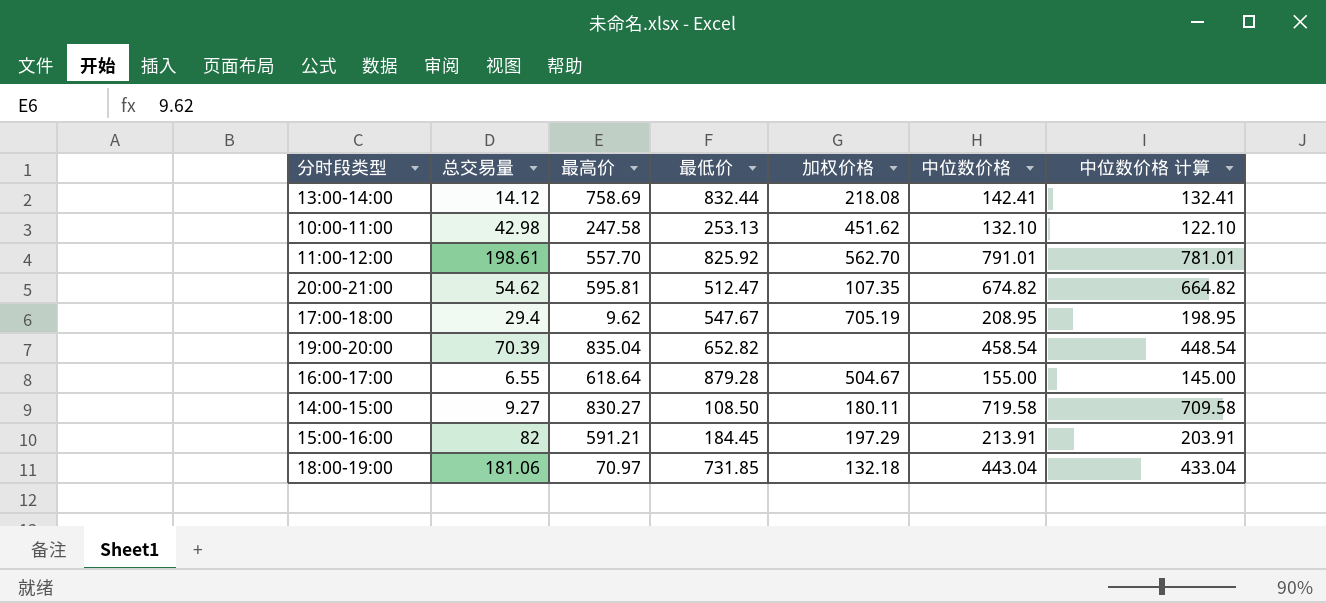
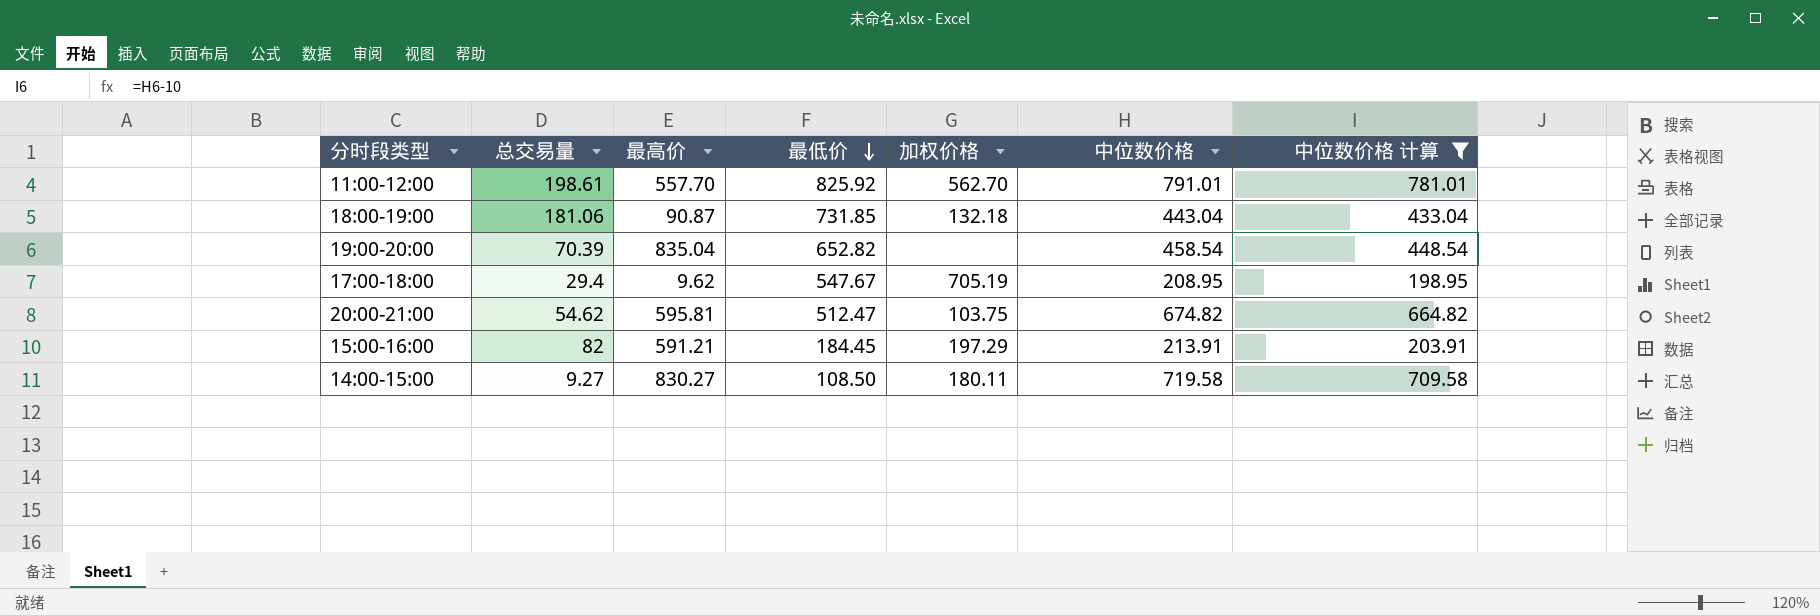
filter: none -> 中位数价格 计算 >= 198.95
row order: none -> 最低价 descending
18:00-19:00 | 最高价: 70.97 -> 90.87
20:00-21:00 | 加权价格: 107.35 -> 103.75

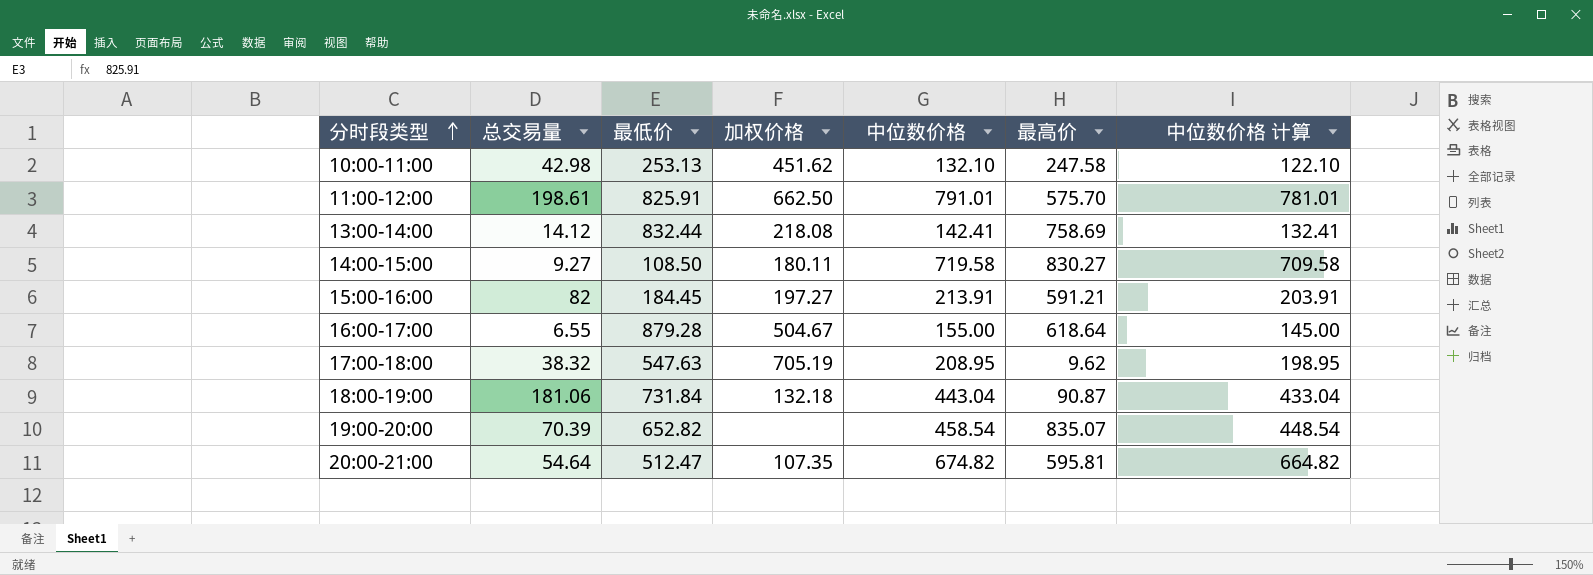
filter: 中位数价格 计算 >= 198.95 -> none
row order: 最低价 descending -> 分时段类型 ascending
column 最高价 | position: 3 -> 6
11:00-12:00 | 最低价: 825.92 -> 825.91
11:00-12:00 | 加权价格: 562.70 -> 662.50
11:00-12:00 | 最高价: 557.70 -> 575.70
15:00-16:00 | 加权价格: 197.29 -> 197.27
17:00-18:00 | 总交易量: 29.4 -> 38.32
17:00-18:00 | 最低价: 547.67 -> 547.63
18:00-19:00 | 最低价: 731.85 -> 731.84
19:00-20:00 | 最高价: 835.04 -> 835.07
20:00-21:00 | 总交易量: 54.62 -> 54.64
20:00-21:00 | 加权价格: 103.75 -> 107.35

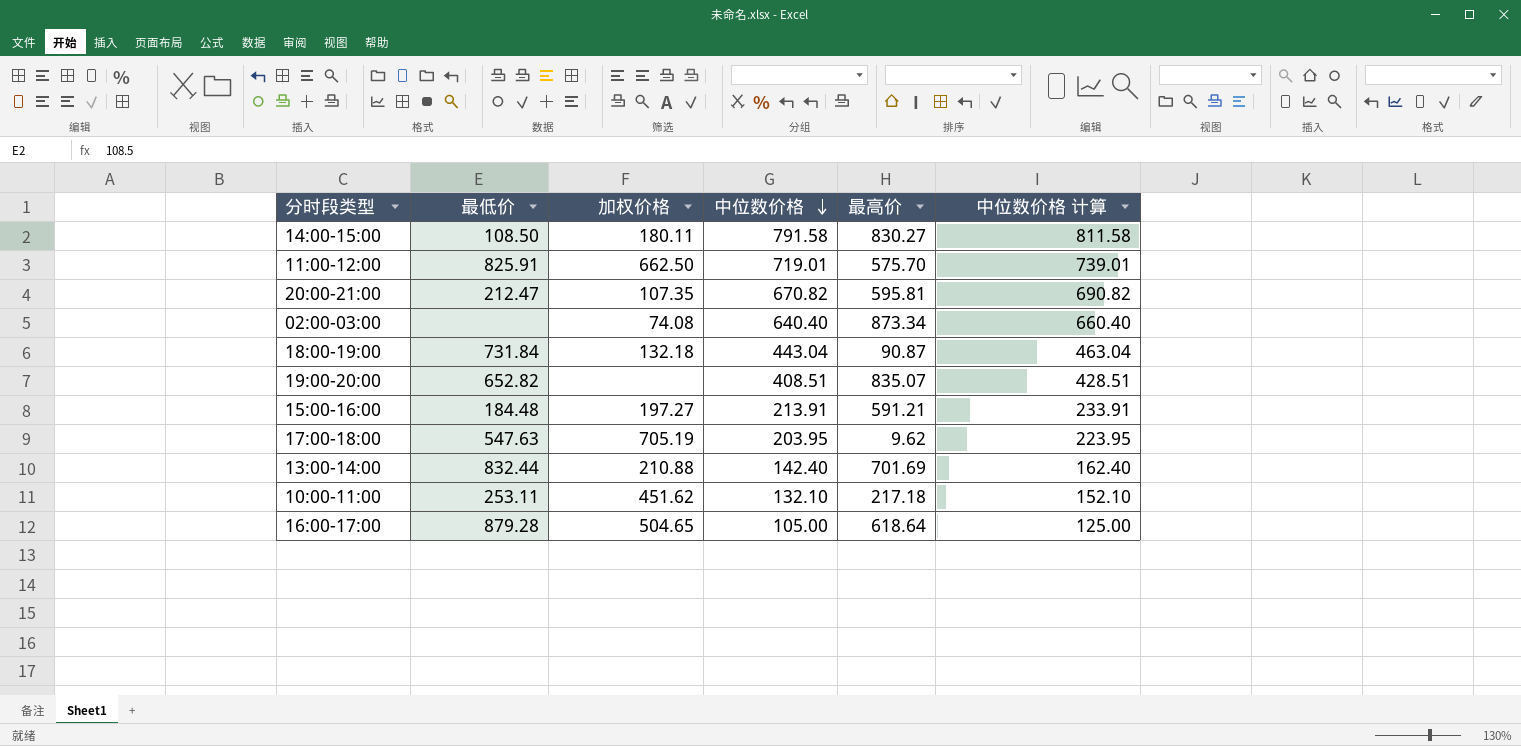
row order: 分时段类型 ascending -> 中位数价格 descending
column 总交易量 | position: 2 -> none
column 中位数价格 计算 | formula: [中位数价格] - 10 -> [中位数价格] + 20
14:00-15:00 | 中位数价格: 719.58 -> 791.58
11:00-12:00 | 中位数价格: 791.01 -> 719.01
20:00-21:00 | 最低价: 512.47 -> 212.47
20:00-21:00 | 中位数价格: 674.82 -> 670.82
row 02:00-03:00: none -> none | 74.08 | 640.40 | 873.34 | 660.40
19:00-20:00 | 中位数价格: 458.54 -> 408.51
15:00-16:00 | 最低价: 184.45 -> 184.48
17:00-18:00 | 中位数价格: 208.95 -> 203.95
13:00-14:00 | 加权价格: 218.08 -> 210.88
13:00-14:00 | 中位数价格: 142.41 -> 142.40
13:00-14:00 | 最高价: 758.69 -> 701.69
10:00-11:00 | 最低价: 253.13 -> 253.11
10:00-11:00 | 最高价: 247.58 -> 217.18
16:00-17:00 | 加权价格: 504.67 -> 504.65
16:00-17:00 | 中位数价格: 155.00 -> 105.00

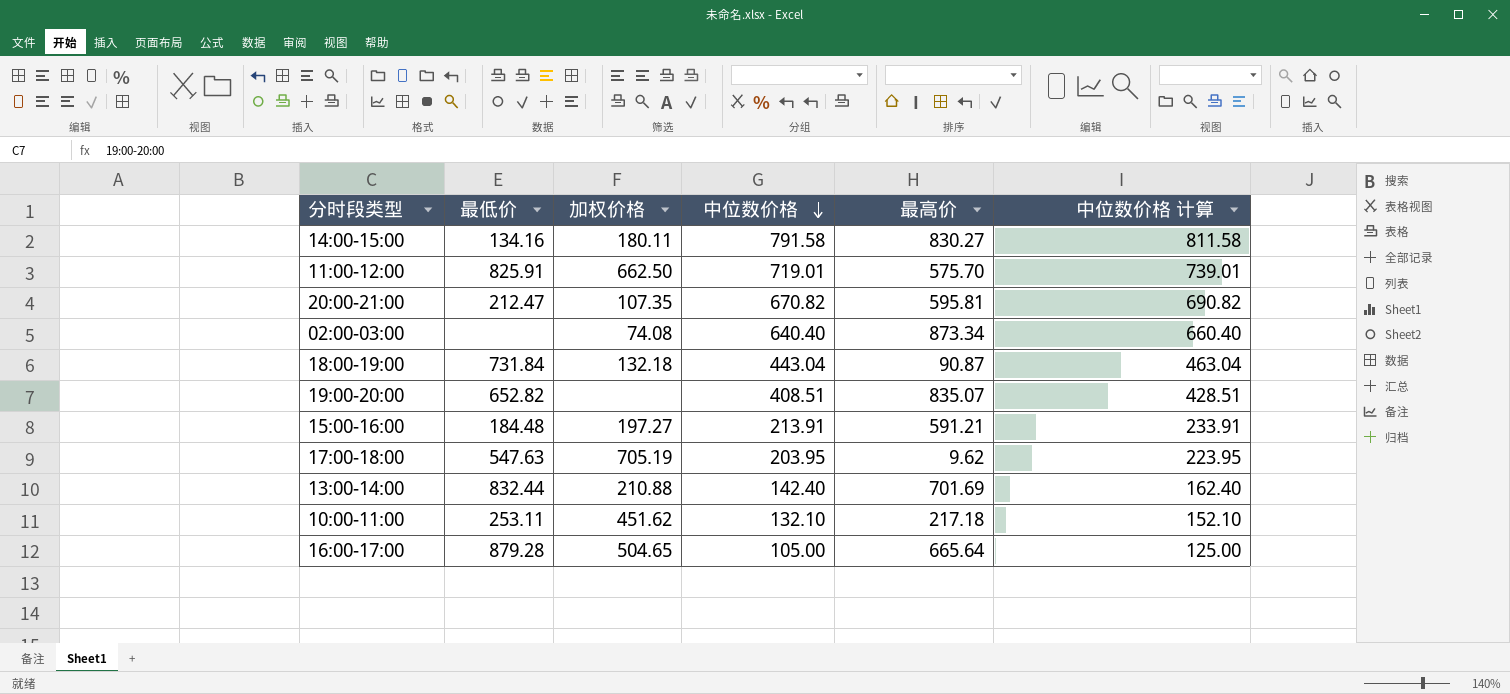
14:00-15:00 | 最低价: 108.50 -> 134.16
16:00-17:00 | 最高价: 618.64 -> 665.64

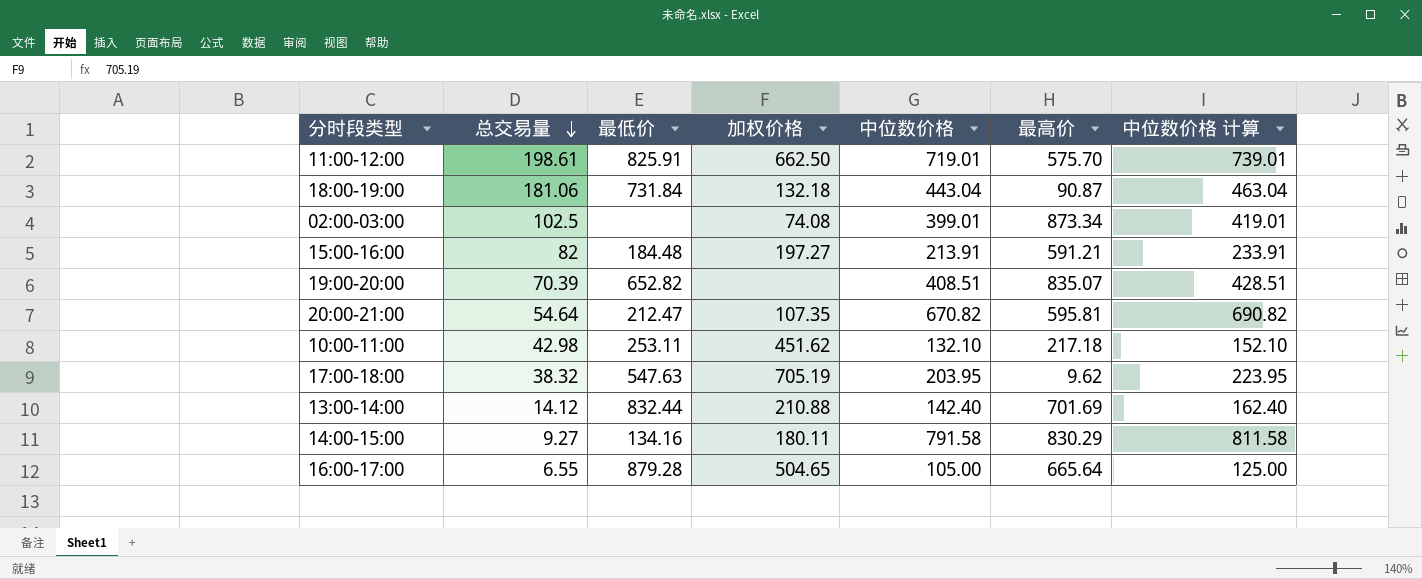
row order: 中位数价格 descending -> 总交易量 descending
column 总交易量 | position: none -> 2
02:00-03:00 | 中位数价格: 640.40 -> 399.01
02:00-03:00 | 中位数价格 计算: 660.40 -> 419.01
14:00-15:00 | 最高价: 830.27 -> 830.29

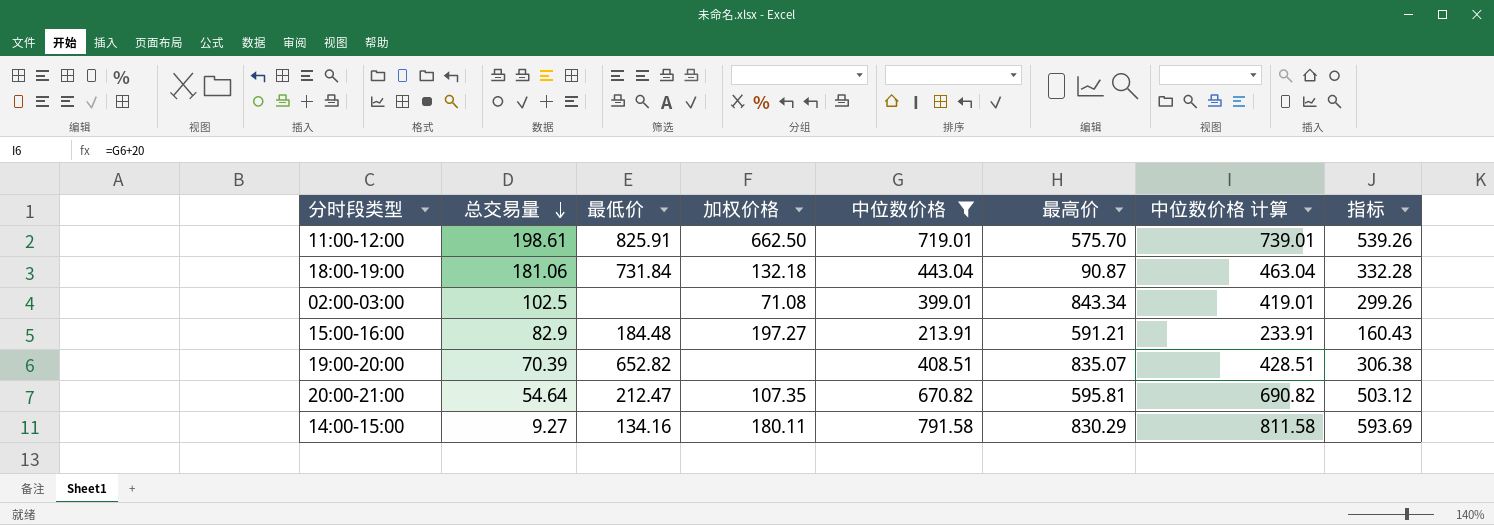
filter: none -> 中位数价格 >= 213.91
column 指标 | formula: none -> [中位数价格] * 0.75
02:00-03:00 | 加权价格: 74.08 -> 71.08
02:00-03:00 | 最高价: 873.34 -> 843.34
15:00-16:00 | 总交易量: 82 -> 82.9

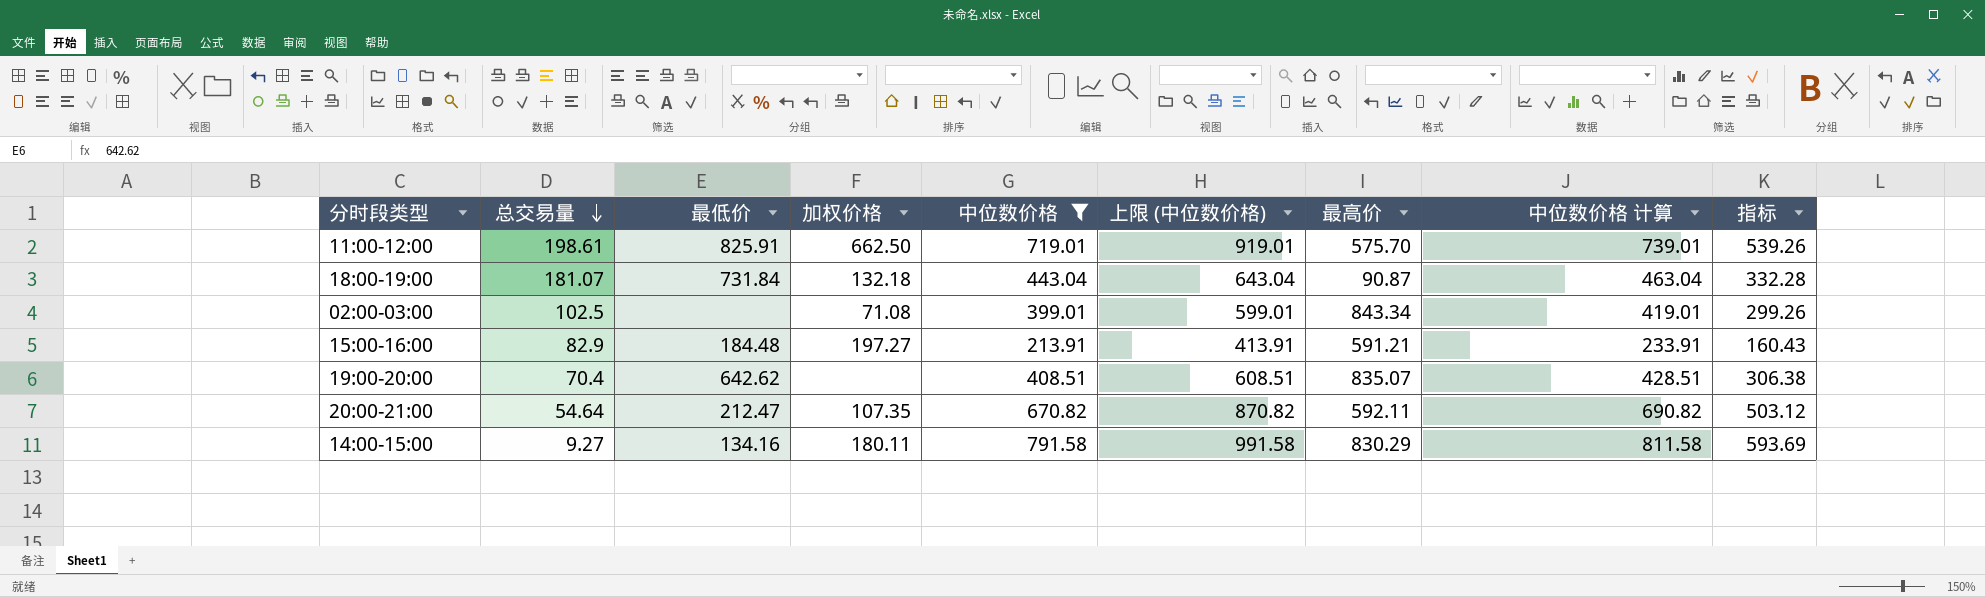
column 上限 (中位数价格) | formula: none -> [中位数价格] + 200
18:00-19:00 | 总交易量: 181.06 -> 181.07
19:00-20:00 | 总交易量: 70.39 -> 70.4
19:00-20:00 | 最低价: 652.82 -> 642.62
20:00-21:00 | 最高价: 595.81 -> 592.11

